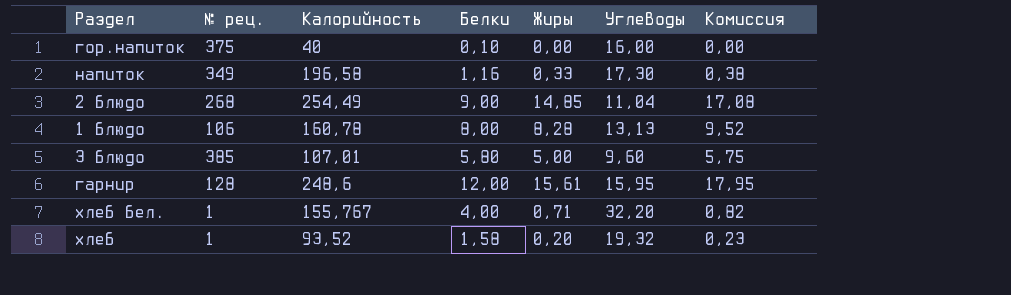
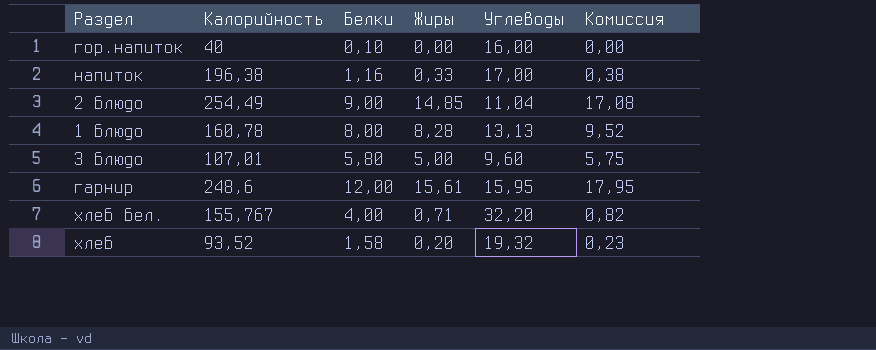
column № рец. | position: 2 -> none
напиток | Калорийность: 196,58 -> 196,38
напиток | Углеводы: 17,30 -> 17,00

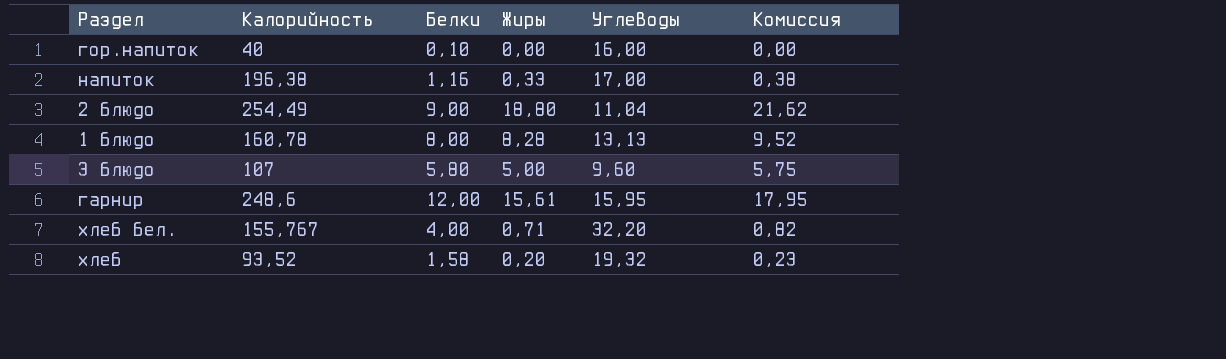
2 блюдо | Жиры: 14,85 -> 18,80
2 блюдо | Комиссия: 17,08 -> 21,62
3 блюдо | Калорийность: 107,01 -> 107

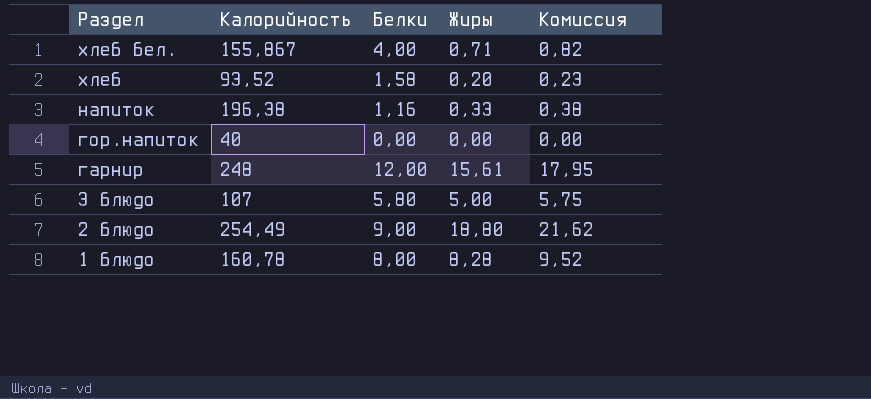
row order: none -> Раздел descending
column Углеводы | position: 5 -> none
хлеб бел. | Калорийность: 155,767 -> 155,867
гор.напиток | Белки: 0,10 -> 0,00
гарнир | Калорийность: 248,6 -> 248

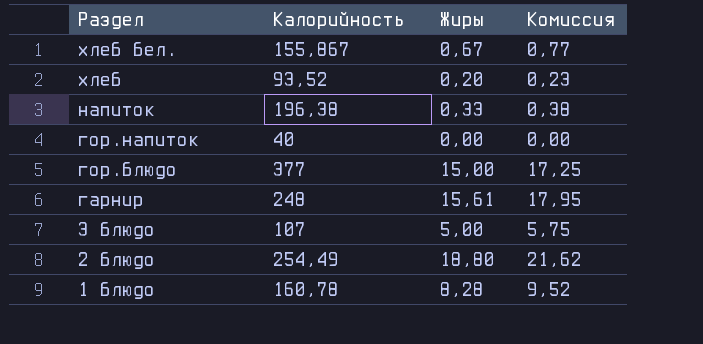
column Белки | position: 3 -> none
хлеб бел. | Жиры: 0,71 -> 0,67
хлеб бел. | Комиссия: 0,82 -> 0,77
row гор.блюдо: none -> 377 | 15,00 | 17,25

